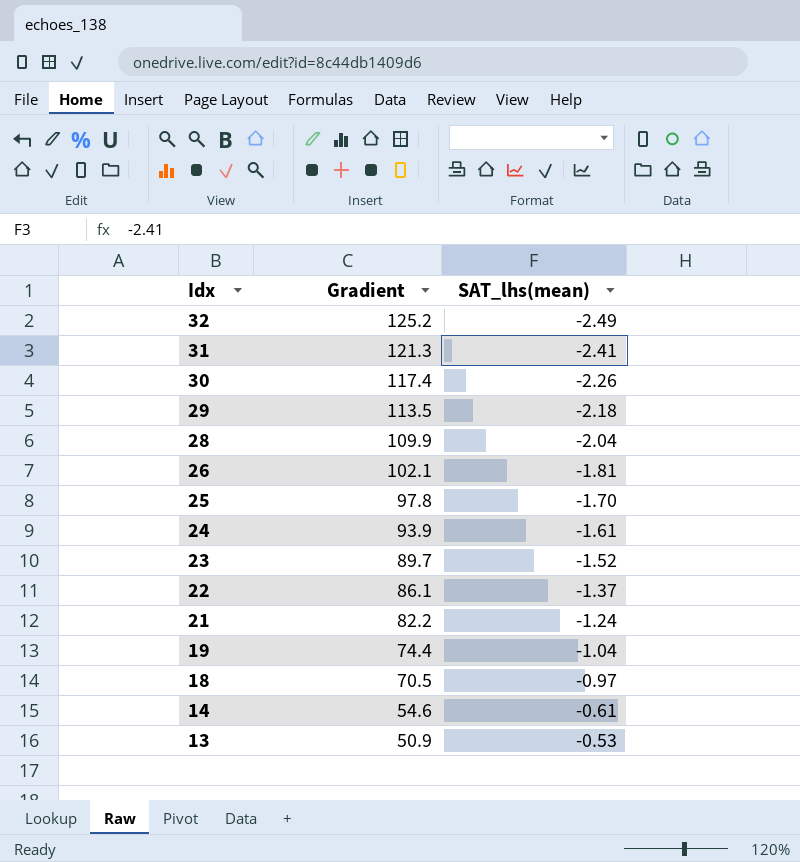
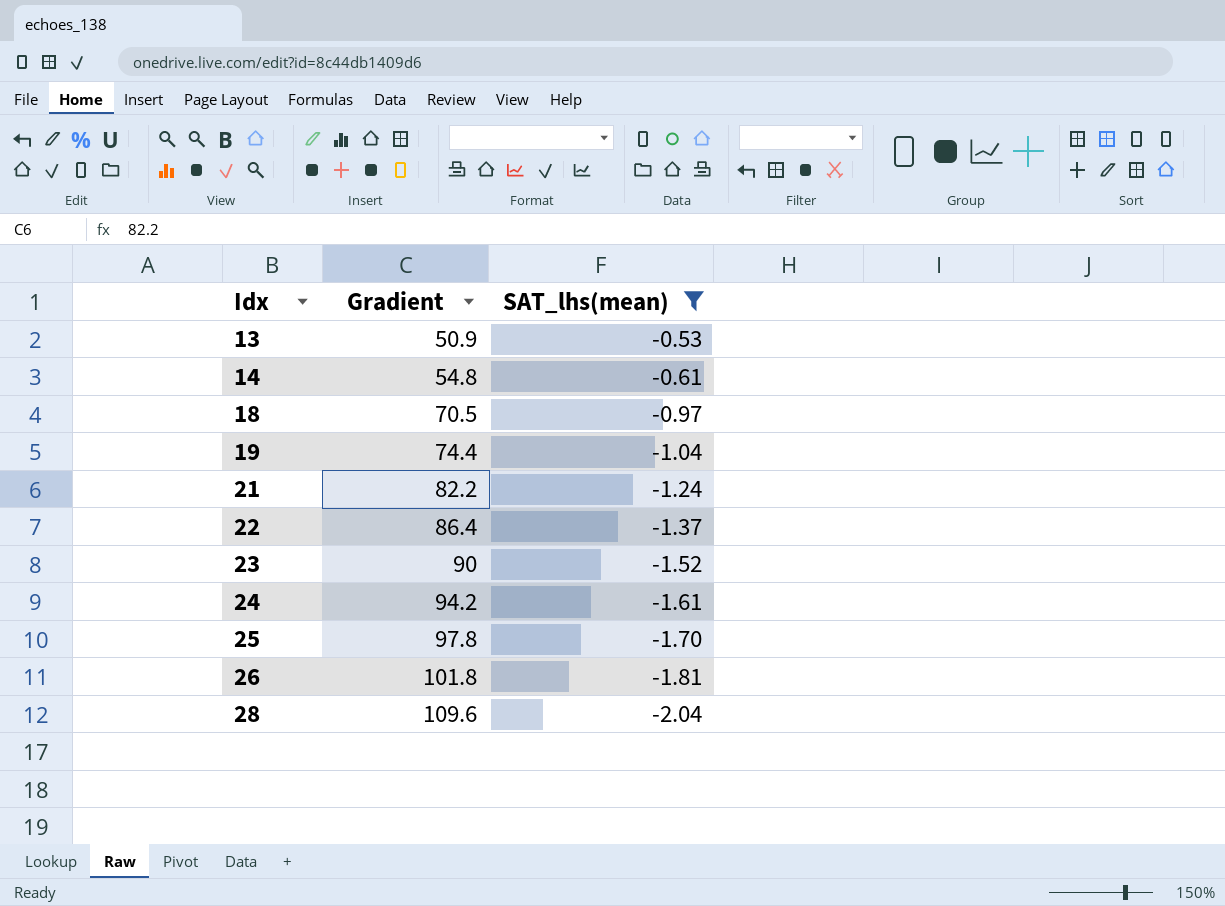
filter: none -> SAT_lhs(mean) >= -2.04
row order: Idx descending -> Idx ascending
14 | Gradient: 54.6 -> 54.8
22 | Gradient: 86.1 -> 86.4
23 | Gradient: 89.7 -> 90
24 | Gradient: 93.9 -> 94.2
26 | Gradient: 102.1 -> 101.8
28 | Gradient: 109.9 -> 109.6

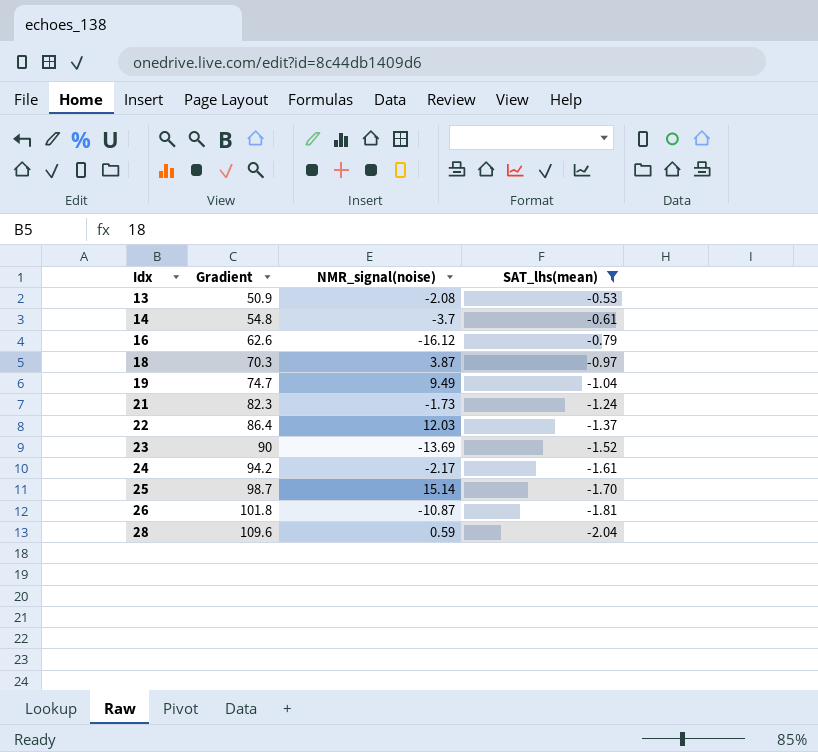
column NMR_signal(noise) | position: none -> 3
row 16: none -> 62.6 | -16.12 | -0.79
18 | Gradient: 70.5 -> 70.3
19 | Gradient: 74.4 -> 74.7
21 | Gradient: 82.2 -> 82.3
25 | Gradient: 97.8 -> 98.7

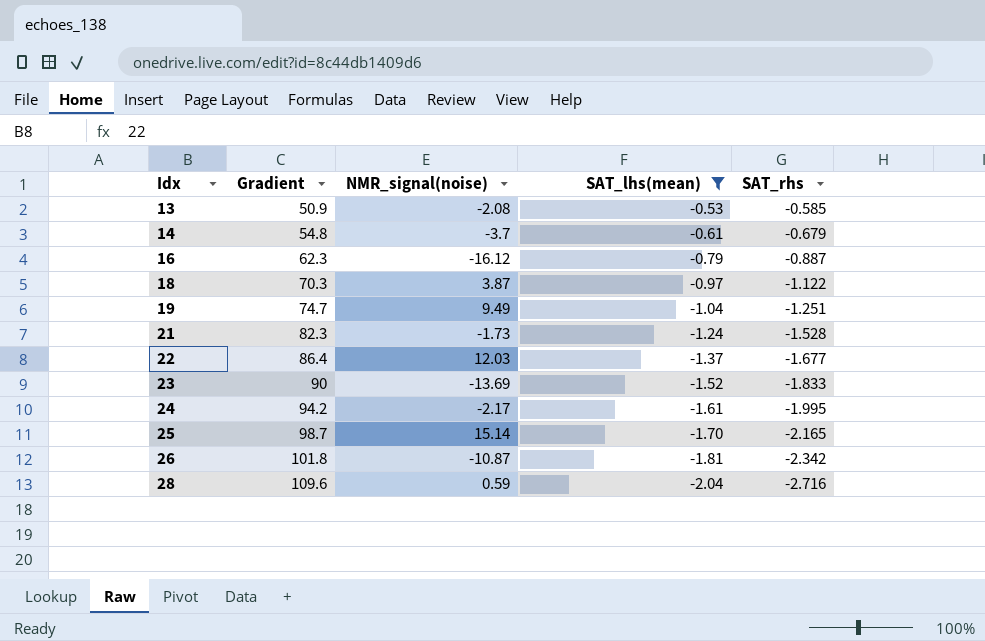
column SAT_rhs | position: none -> 5
16 | Gradient: 62.6 -> 62.3

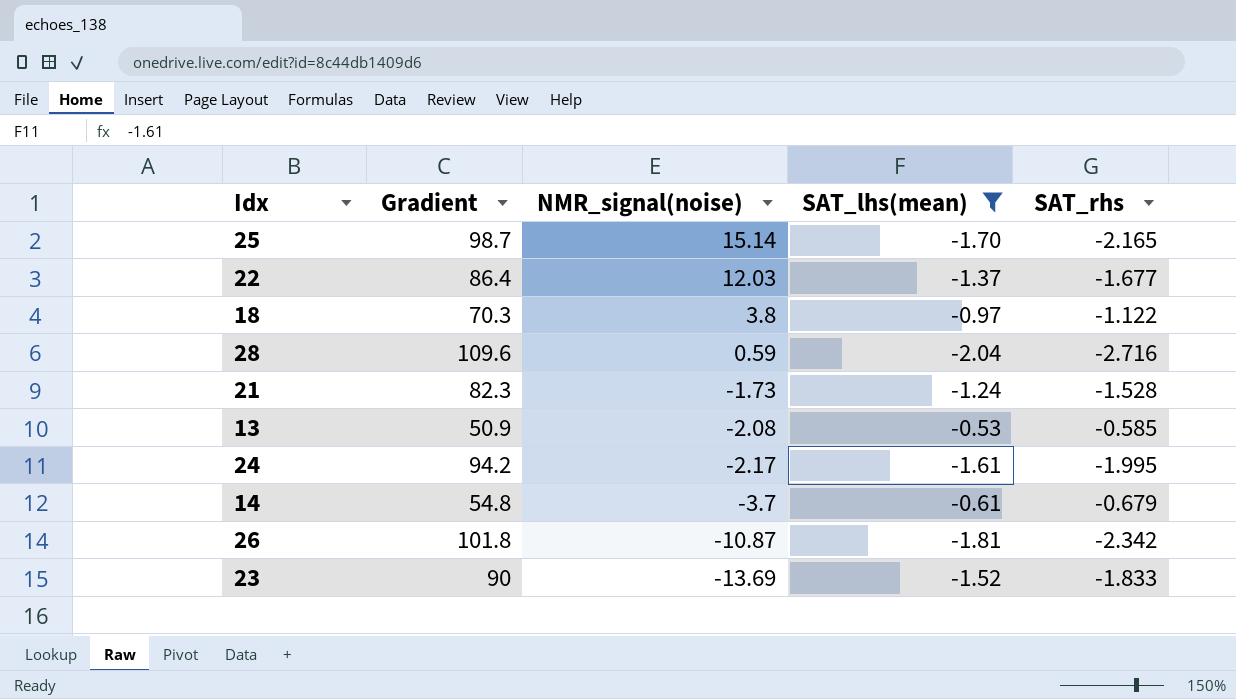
row order: Idx ascending -> NMR_signal(noise) descending
row 16: 62.3 | -16.12 | -0.79 | -0.887 -> none
row 19: 74.7 | 9.49 | -1.04 | -1.251 -> none
18 | NMR_signal(noise): 3.87 -> 3.8

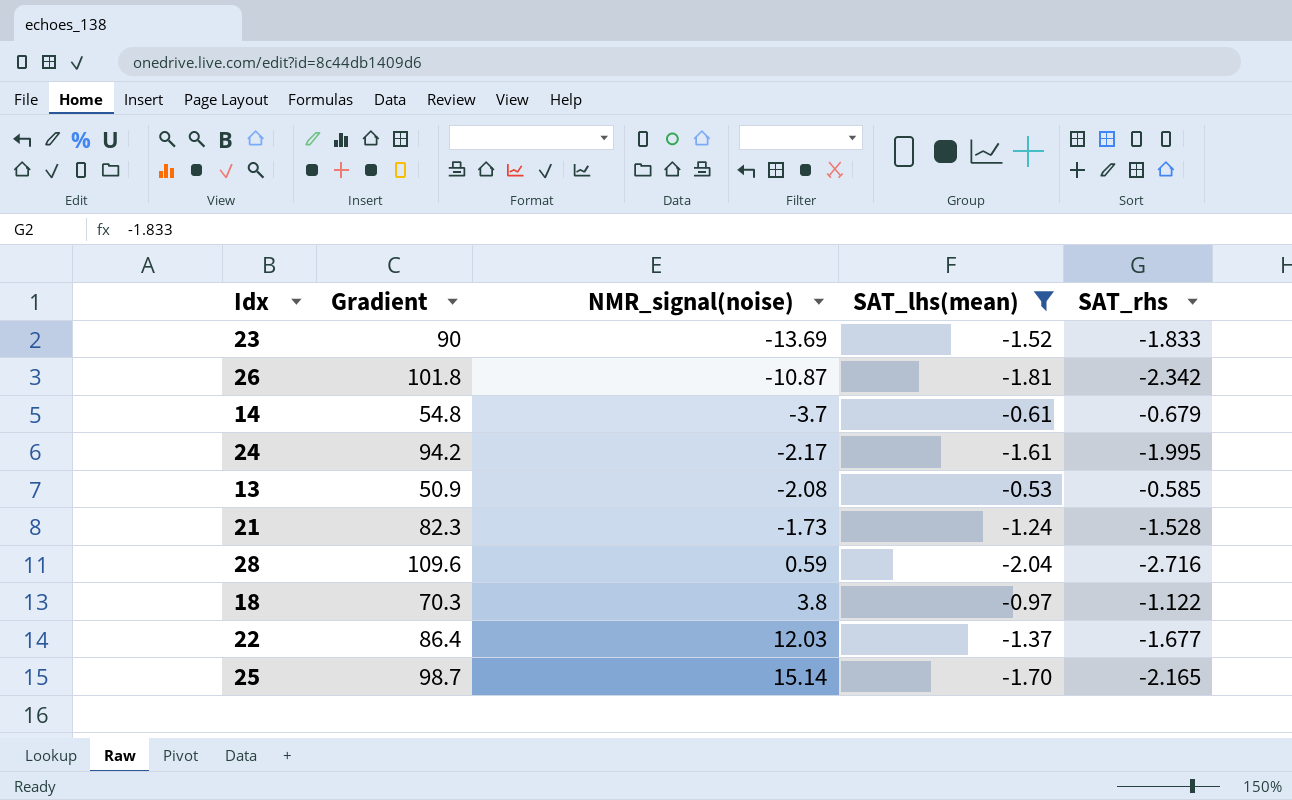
row order: NMR_signal(noise) descending -> NMR_signal(noise) ascending

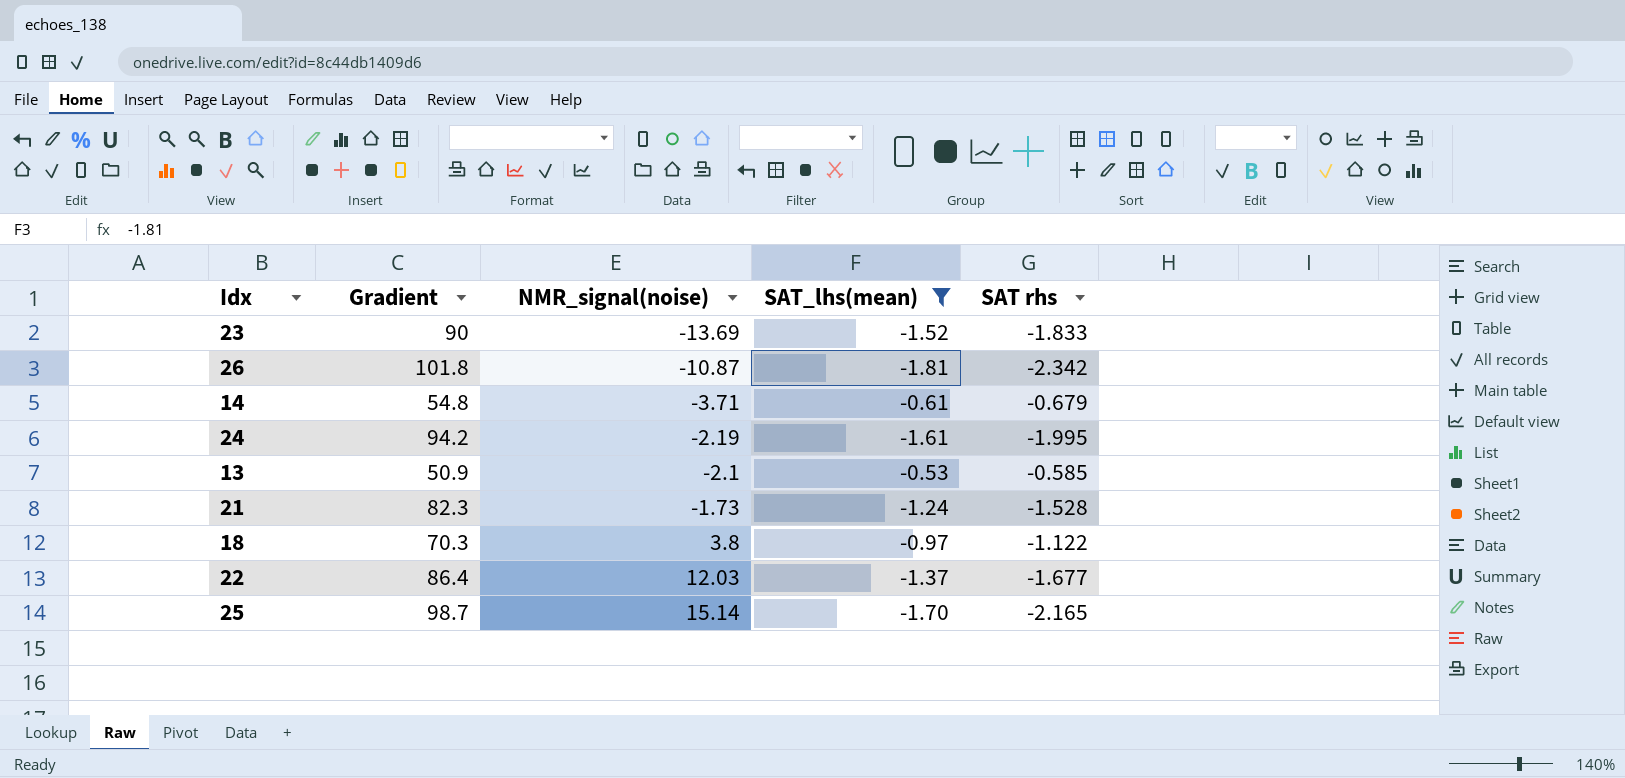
column name: SAT_rhs -> SAT rhs
row 28: 109.6 | 0.59 | -2.04 | -2.716 -> none
14 | NMR_signal(noise): -3.7 -> -3.71
24 | NMR_signal(noise): -2.17 -> -2.19
13 | NMR_signal(noise): -2.08 -> -2.1

